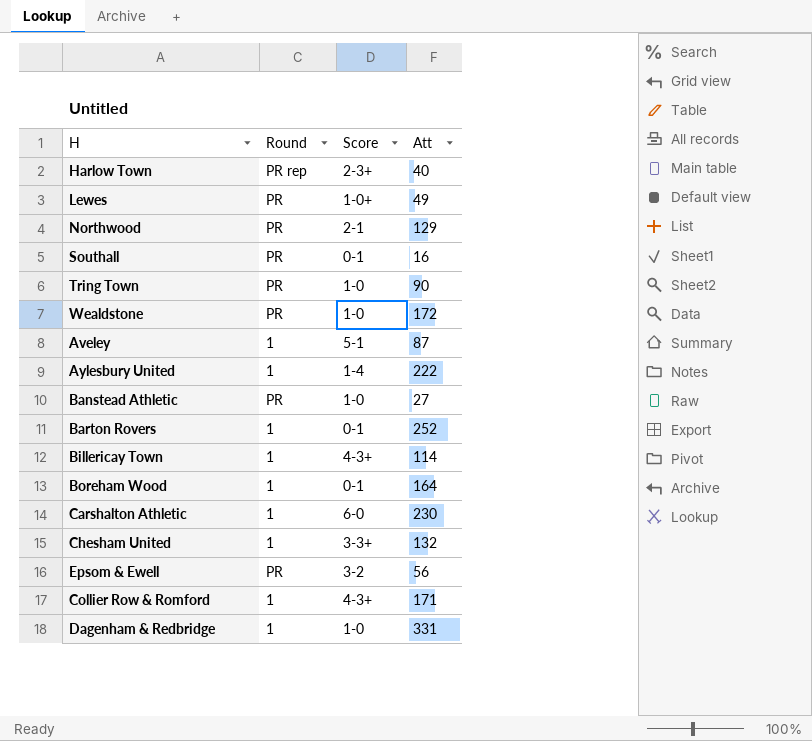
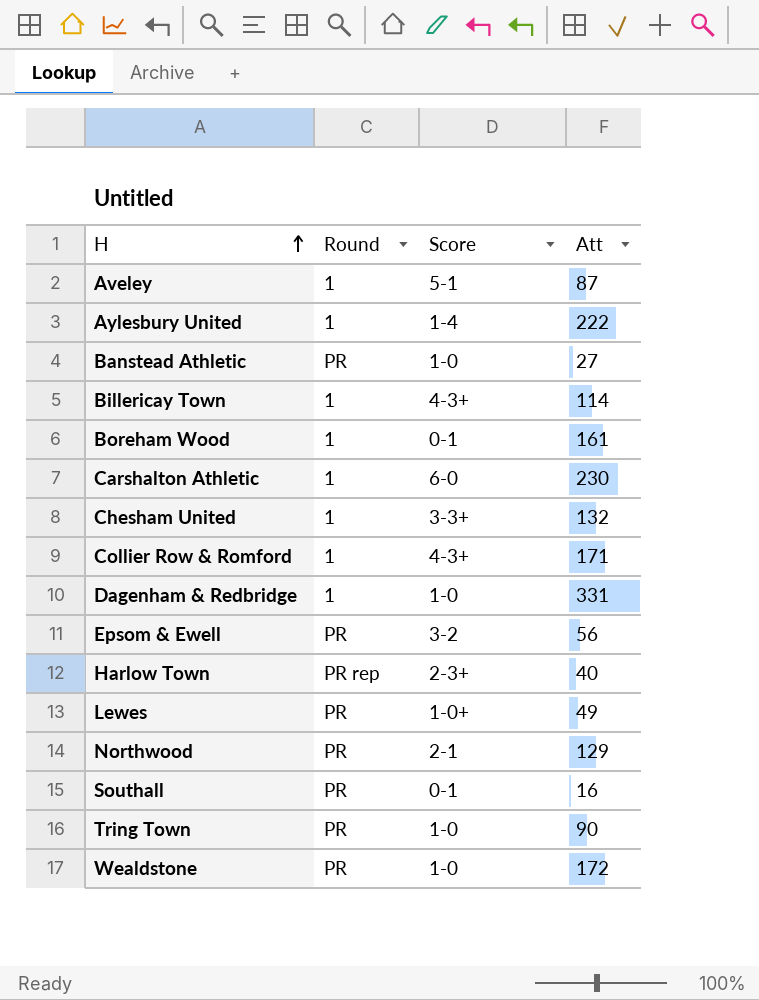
row order: none -> H ascending
row Barton Rovers: 1 | 0-1 | 252 -> none
Boreham Wood | Att: 164 -> 161

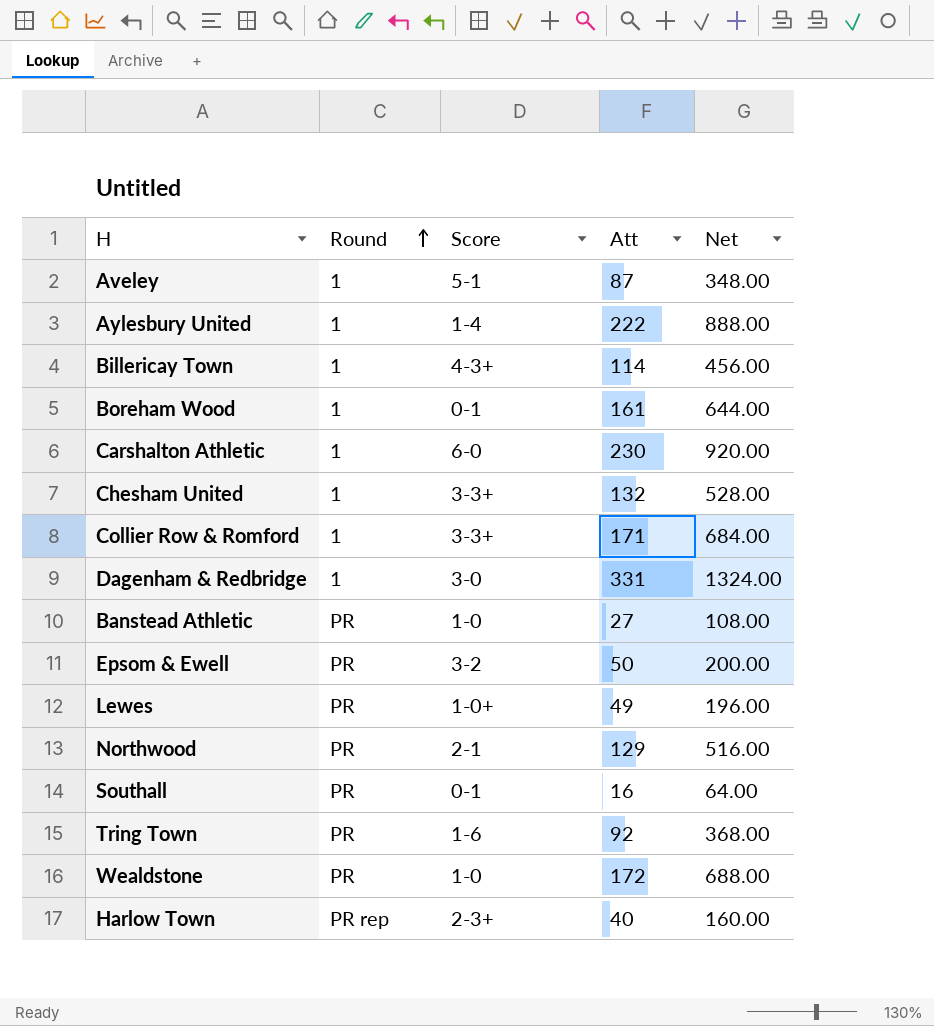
row order: H ascending -> Round ascending
column Net | formula: none -> [Att] * 4
Collier Row & Romford | Score: 4-3+ -> 3-3+
Dagenham & Redbridge | Score: 1-0 -> 3-0
Epsom & Ewell | Att: 56 -> 50
Tring Town | Score: 1-0 -> 1-6
Tring Town | Att: 90 -> 92

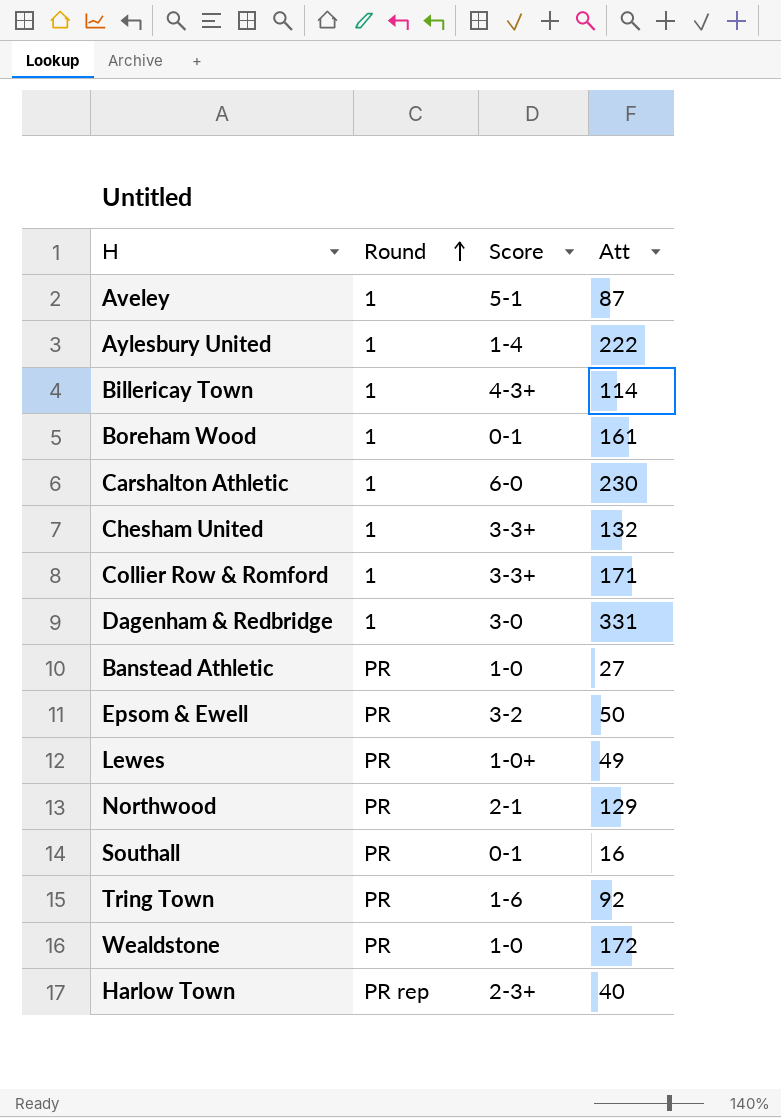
column Net | formula: [Att] * 4 -> none

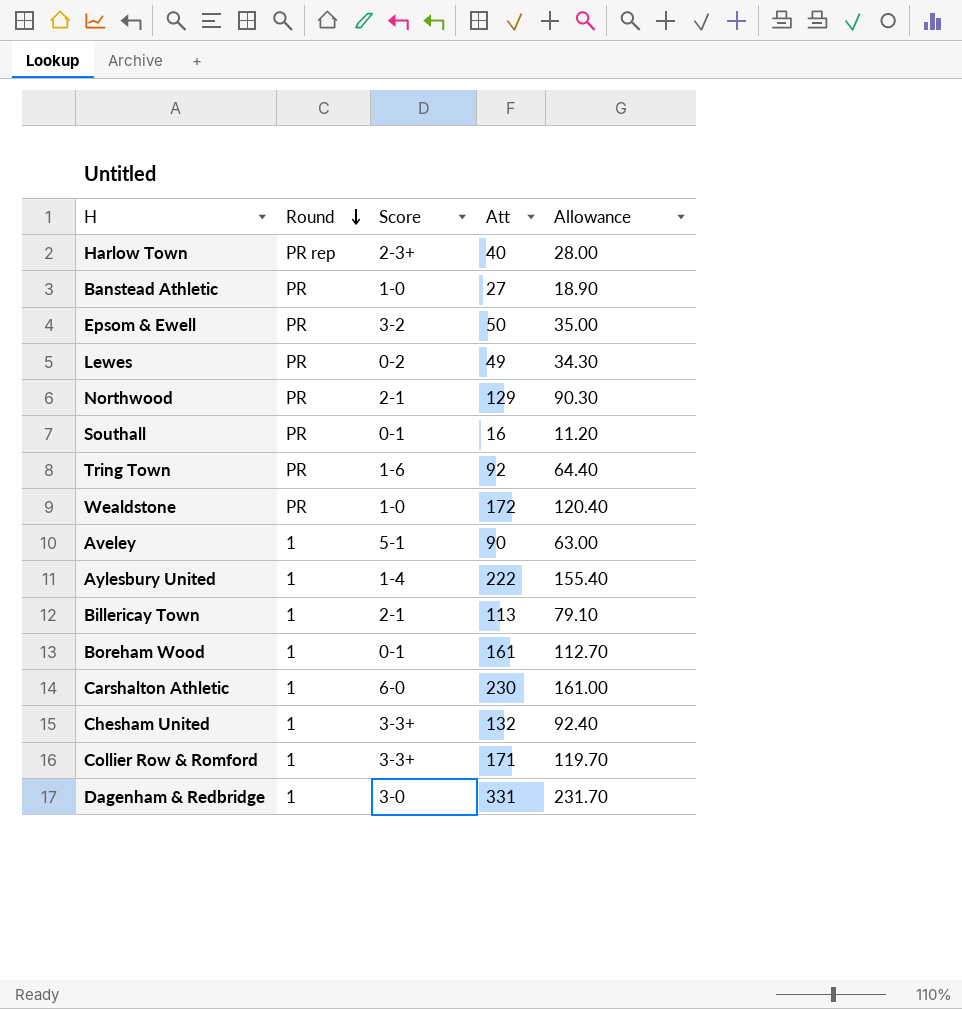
row order: Round ascending -> Round descending
column Allowance | formula: none -> [Att] * 0.7
Lewes | Score: 1-0+ -> 0-2
Aveley | Att: 87 -> 90
Billericay Town | Score: 4-3+ -> 2-1
Billericay Town | Att: 114 -> 113

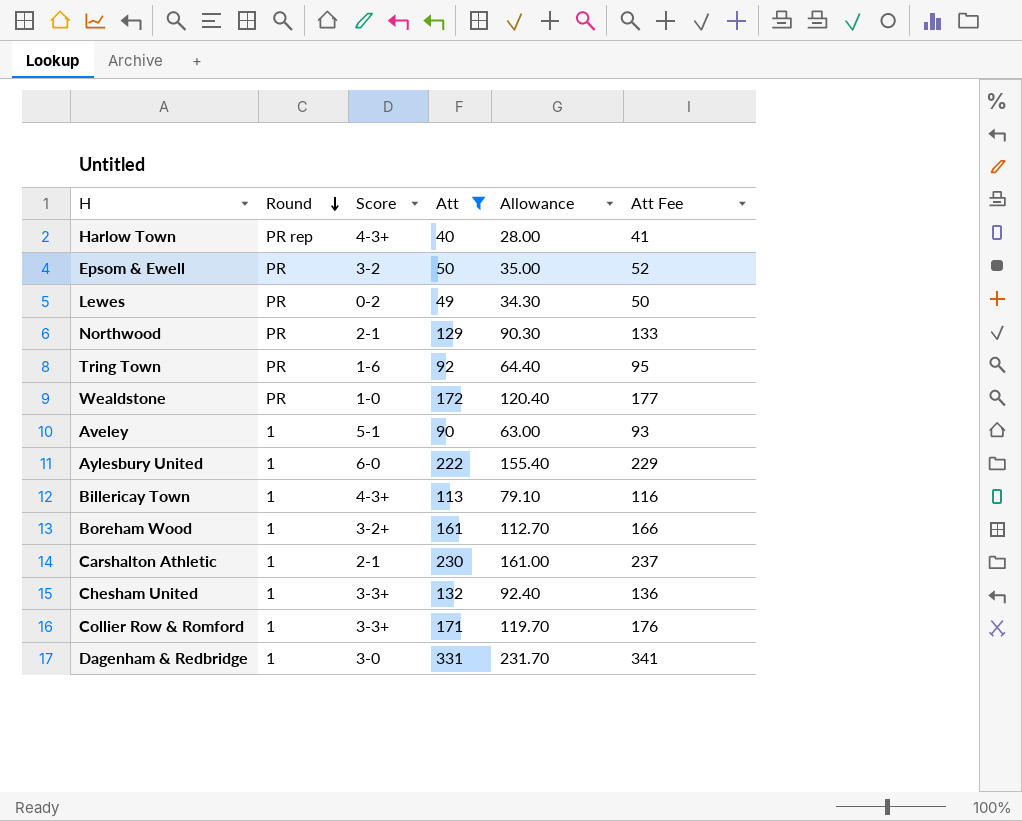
filter: none -> Att >= 40
column Att Fee | formula: none -> [Att] * 1.03
Harlow Town | Score: 2-3+ -> 4-3+
Aylesbury United | Score: 1-4 -> 6-0
Billericay Town | Score: 2-1 -> 4-3+
Boreham Wood | Score: 0-1 -> 3-2+
Carshalton Athletic | Score: 6-0 -> 2-1

